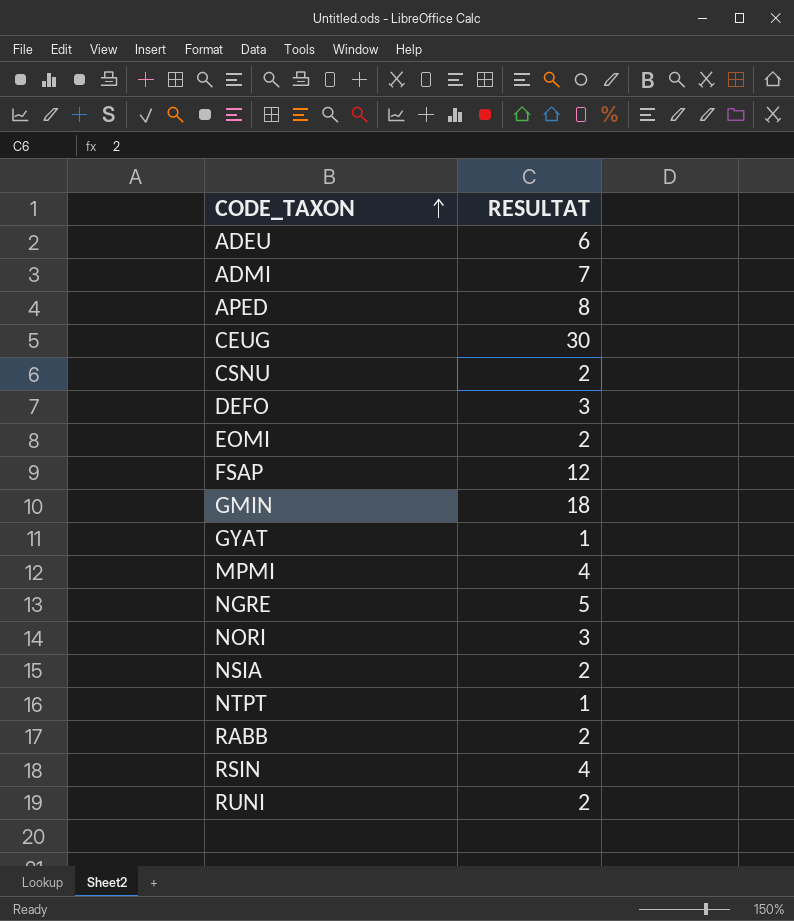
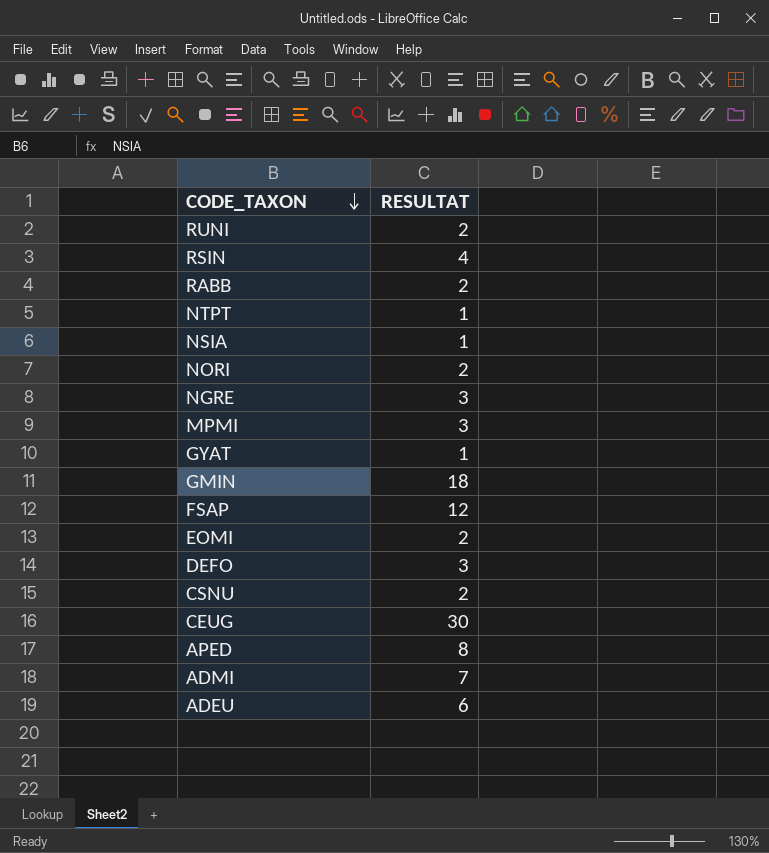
row order: CODE_TAXON ascending -> CODE_TAXON descending
NSIA | RESULTAT: 2 -> 1
NORI | RESULTAT: 3 -> 2
NGRE | RESULTAT: 5 -> 3
MPMI | RESULTAT: 4 -> 3

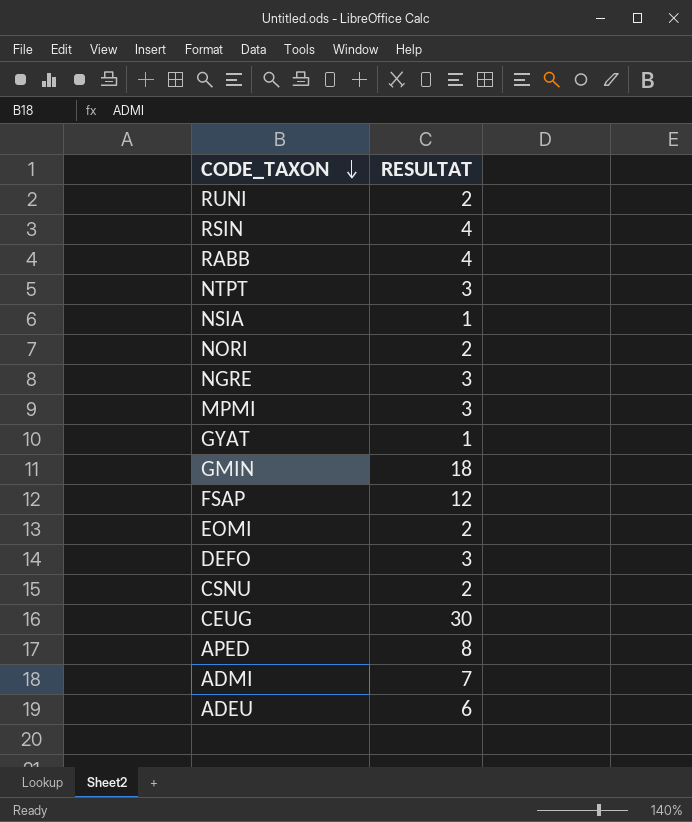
RABB | RESULTAT: 2 -> 4
NTPT | RESULTAT: 1 -> 3

